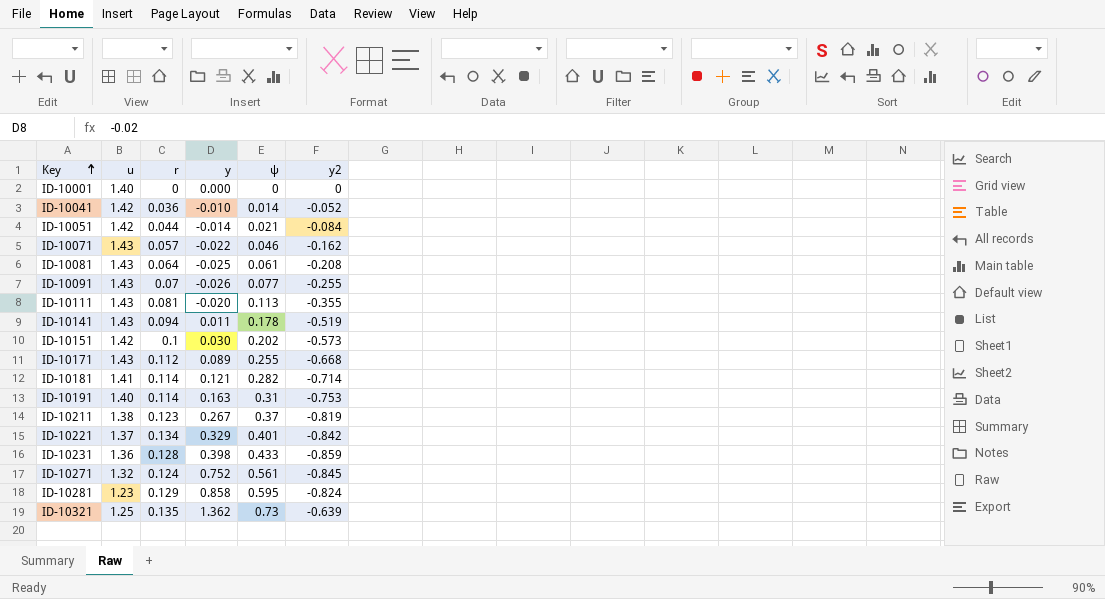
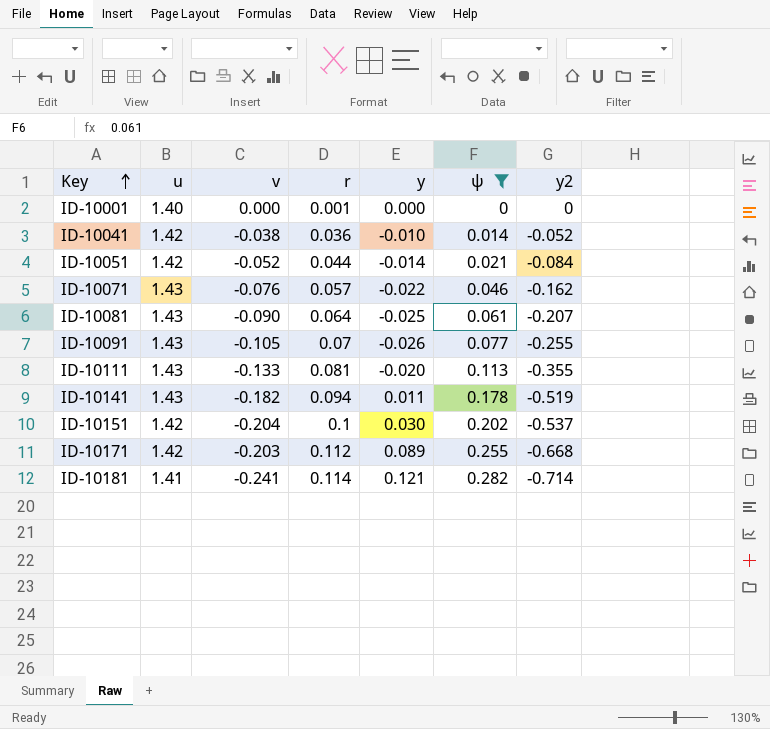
filter: none -> ψ <= 0.282
column v | position: none -> 3
ID-10001 | r: 0 -> 0.001
ID-10081 | y2: -0.208 -> -0.207
ID-10151 | y2: -0.573 -> -0.537
ID-10171 | u: 1.43 -> 1.42

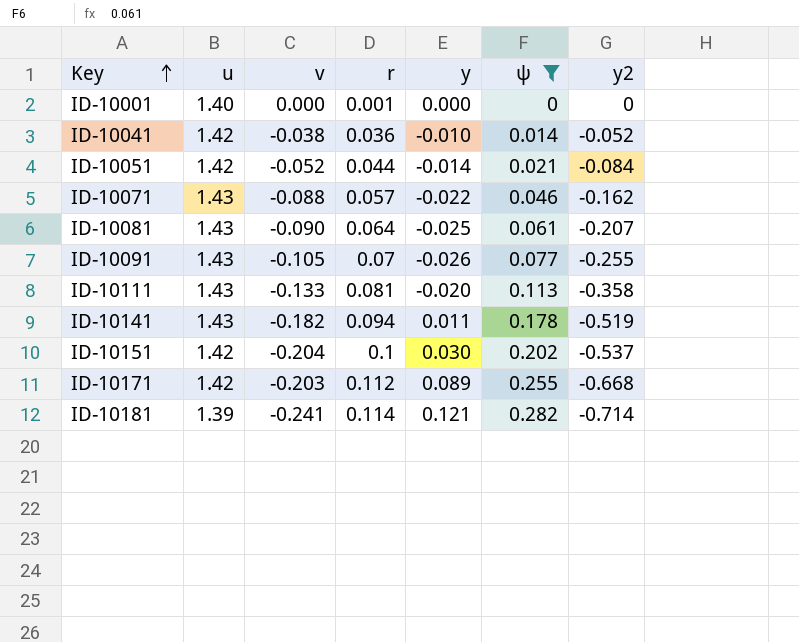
ID-10071 | v: -0.076 -> -0.088
ID-10111 | y2: -0.355 -> -0.358
ID-10181 | u: 1.41 -> 1.39

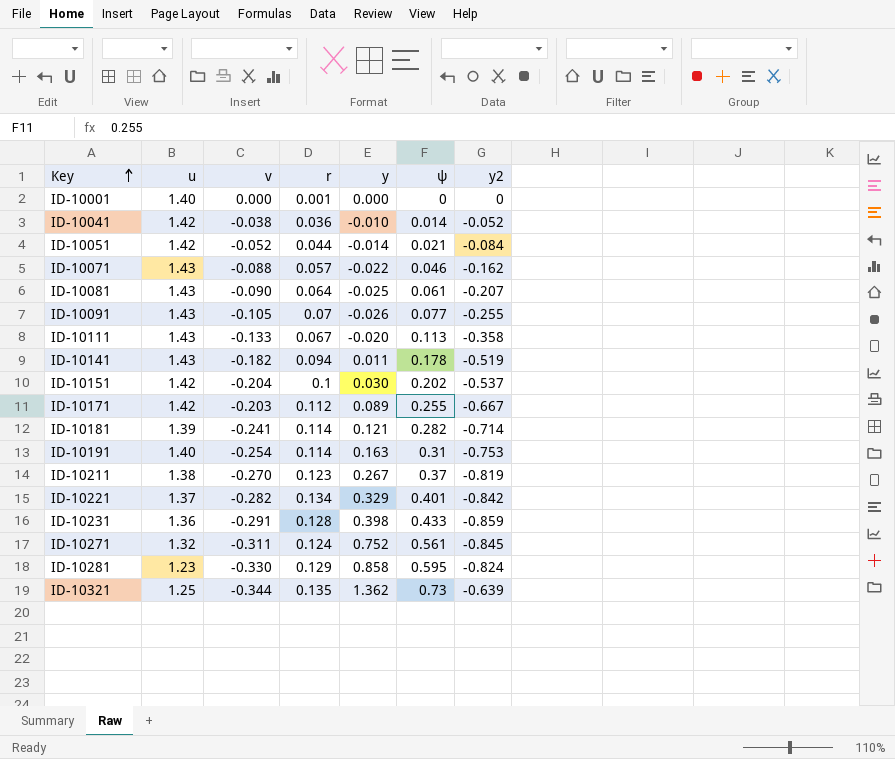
filter: ψ <= 0.282 -> none
ID-10111 | r: 0.081 -> 0.067
ID-10171 | y2: -0.668 -> -0.667

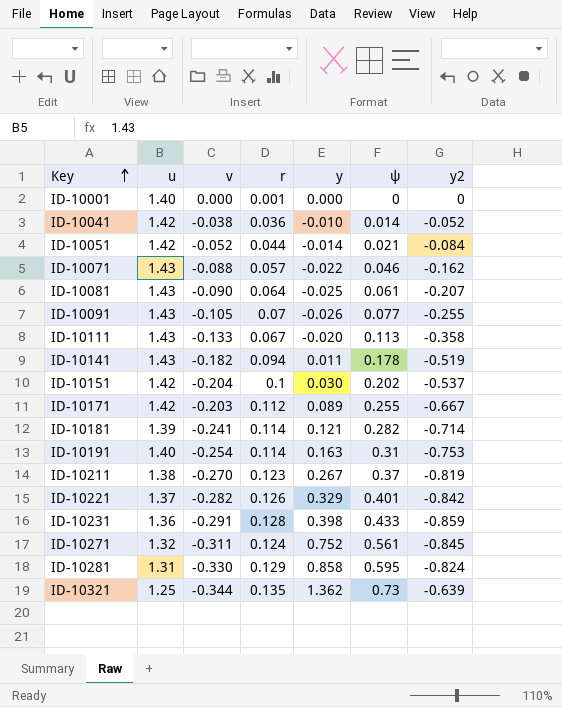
ID-10221 | r: 0.134 -> 0.126
ID-10281 | u: 1.23 -> 1.31

